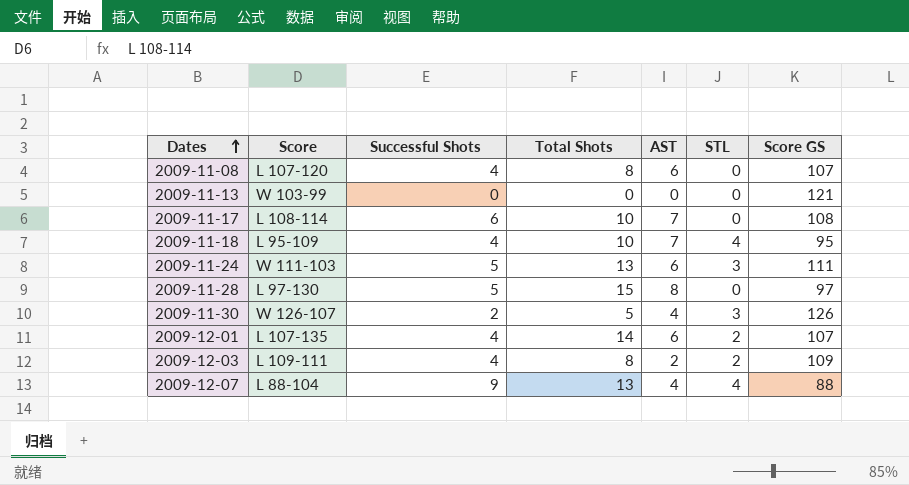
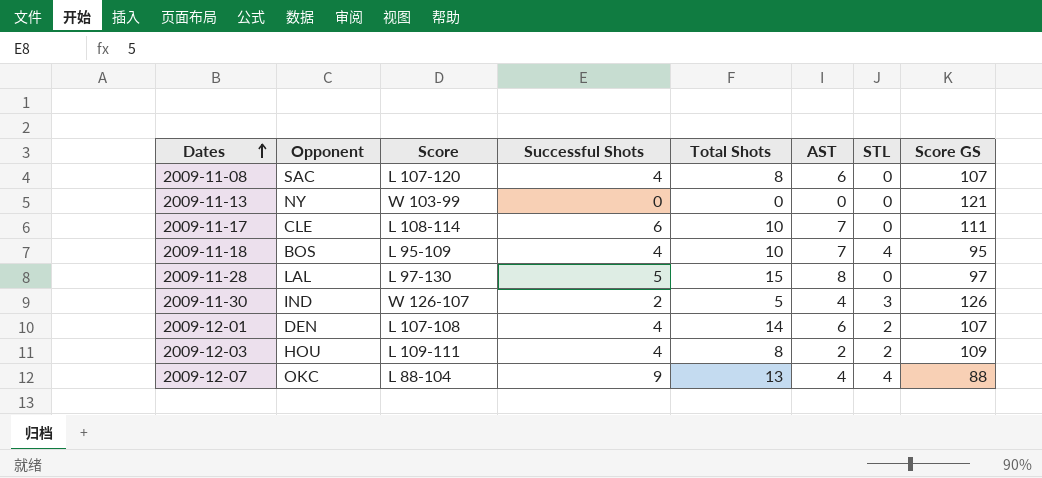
column Opponent | position: none -> 2
row 2009-11-24: W 111-103 | 5 | 13 | 6 | 3 | 111 -> none
2009-11-17 | Score GS: 108 -> 111
2009-12-01 | Score: L 107-135 -> L 107-108

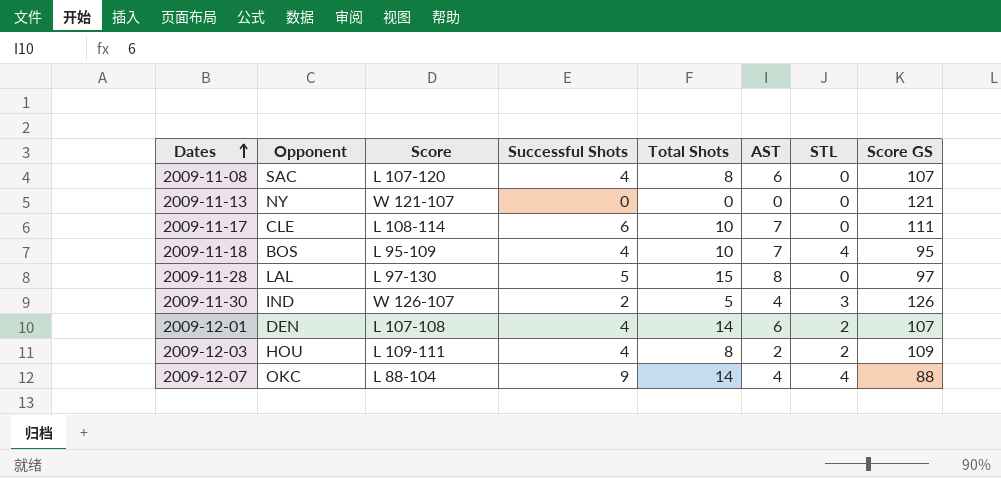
2009-11-13 | Score: W 103-99 -> W 121-107
2009-12-07 | Total Shots: 13 -> 14

